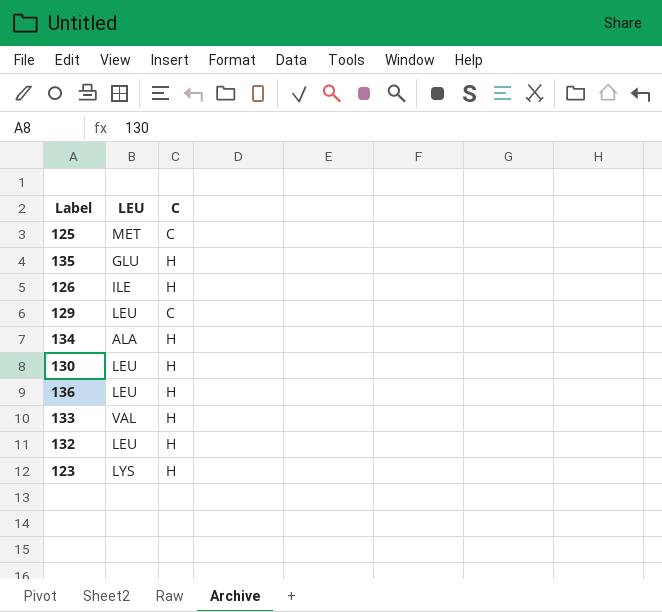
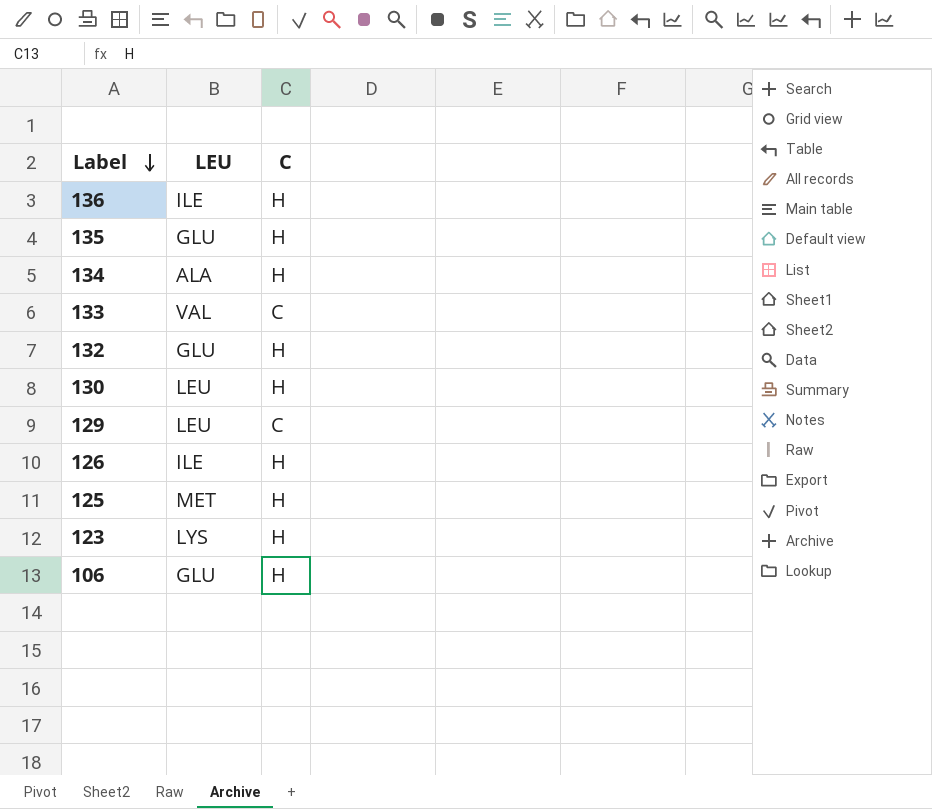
row order: none -> Label descending
136 | LEU: LEU -> ILE
133 | C: H -> C
132 | LEU: LEU -> GLU
125 | C: C -> H
row 106: none -> GLU | H

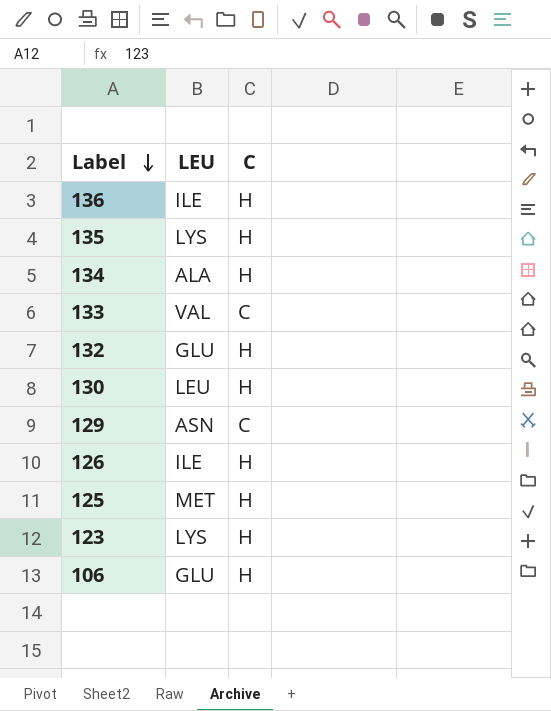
135 | LEU: GLU -> LYS
129 | LEU: LEU -> ASN

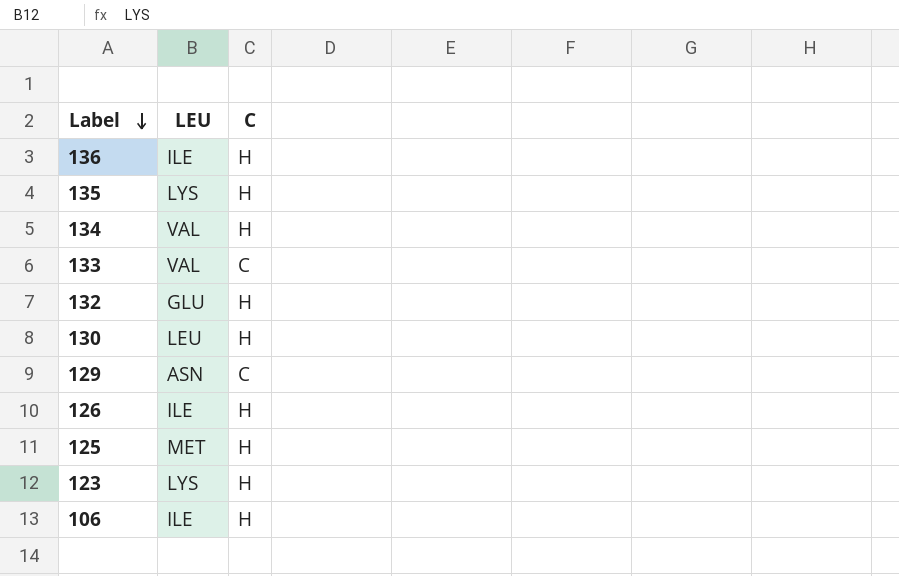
134 | LEU: ALA -> VAL
106 | LEU: GLU -> ILE

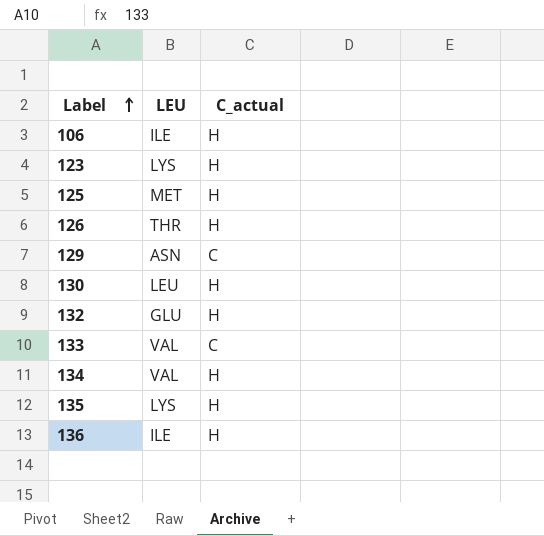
row order: Label descending -> Label ascending
column name: C -> C_actual
126 | LEU: ILE -> THR

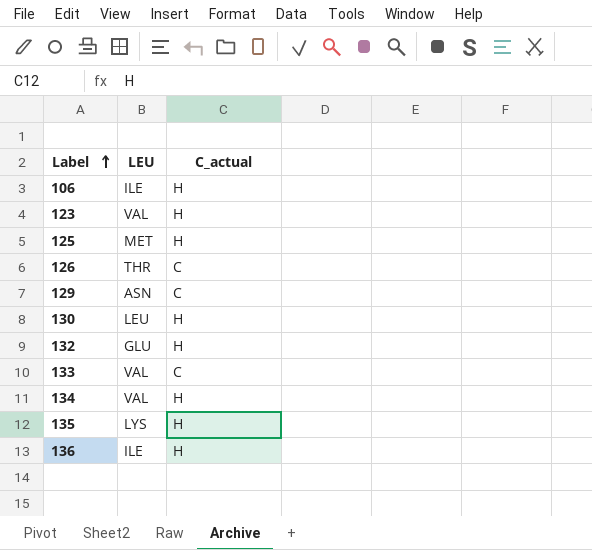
123 | LEU: LYS -> VAL
126 | C_actual: H -> C

